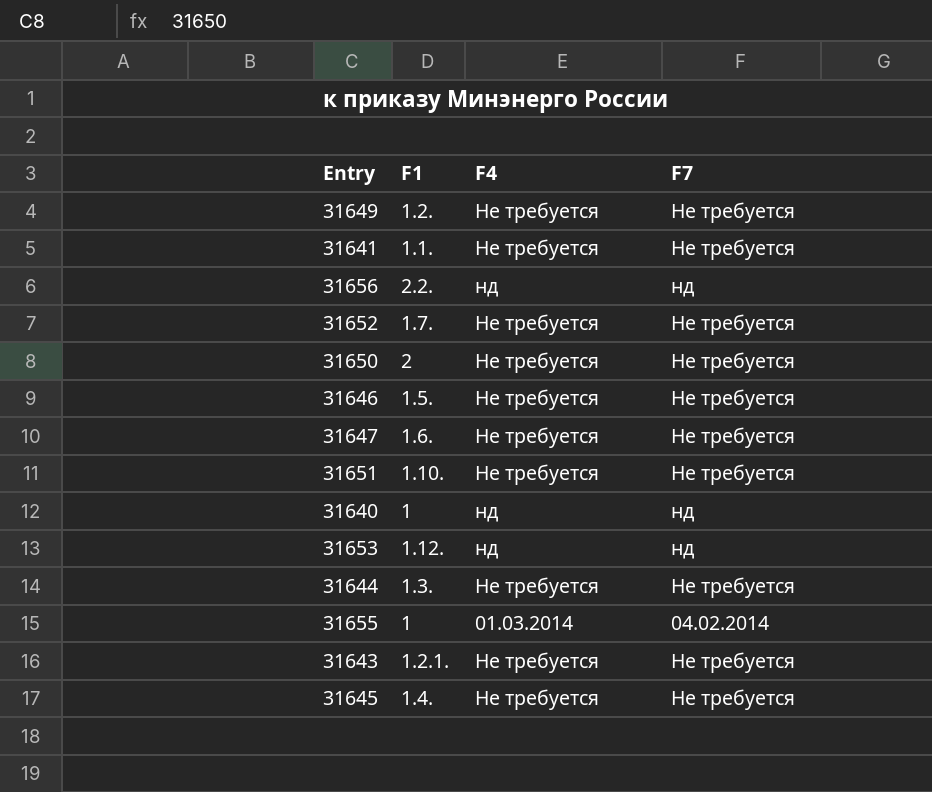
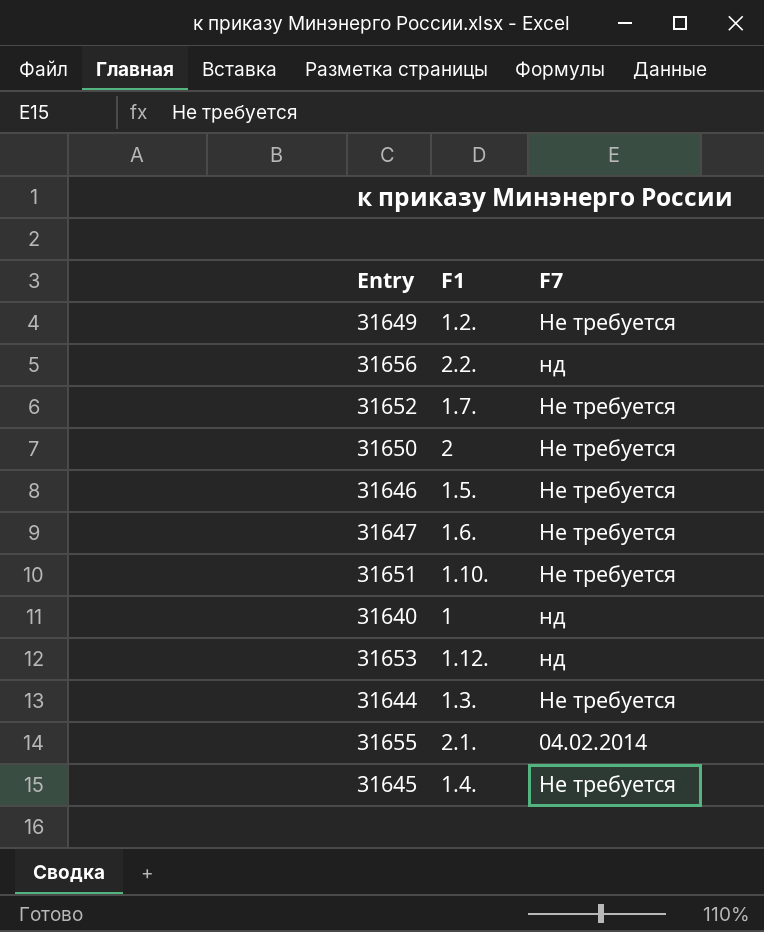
column F4 | position: 3 -> none
row 31641: 1.1. | Не требуется | Не требуется -> none
row 31643: 1.2.1. | Не требуется | Не требуется -> none
31655 | F1: 1 -> 2.1.

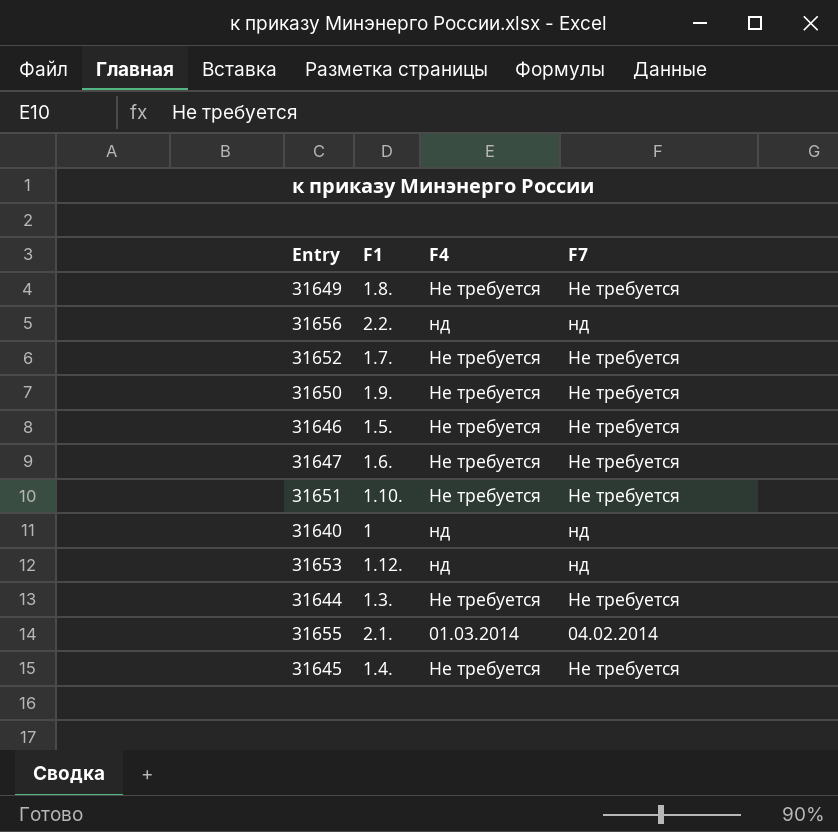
column F4 | position: none -> 3
31649 | F1: 1.2. -> 1.8.
31650 | F1: 2 -> 1.9.

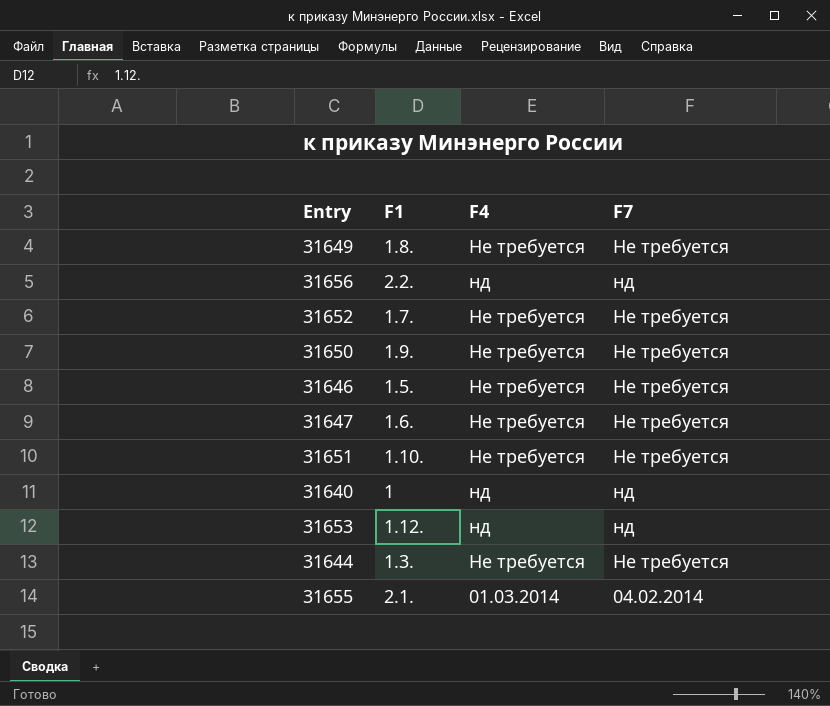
row 31645: 1.4. | Не требуется | Не требуется -> none

